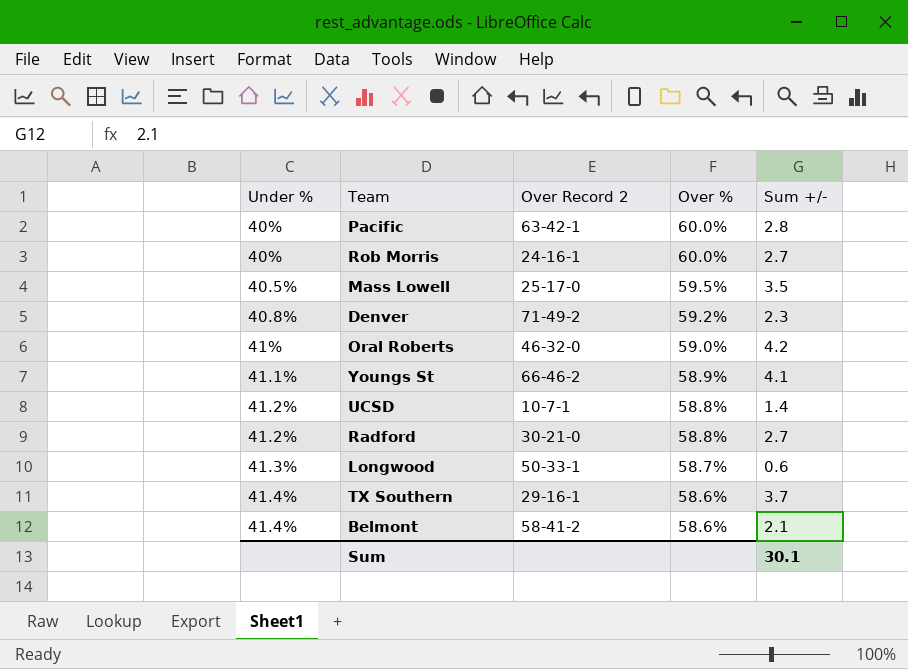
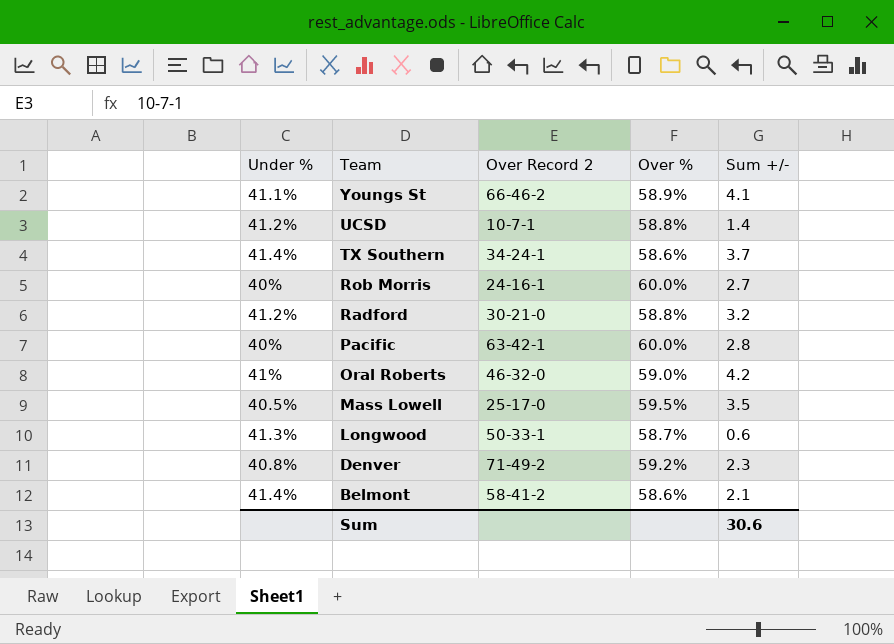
row order: Under % ascending -> Team descending
TX Southern | Over Record 2: 29-16-1 -> 34-24-1
Radford | Sum +/-: 2.7 -> 3.2
Sum | Sum +/-: 30.1 -> 30.6

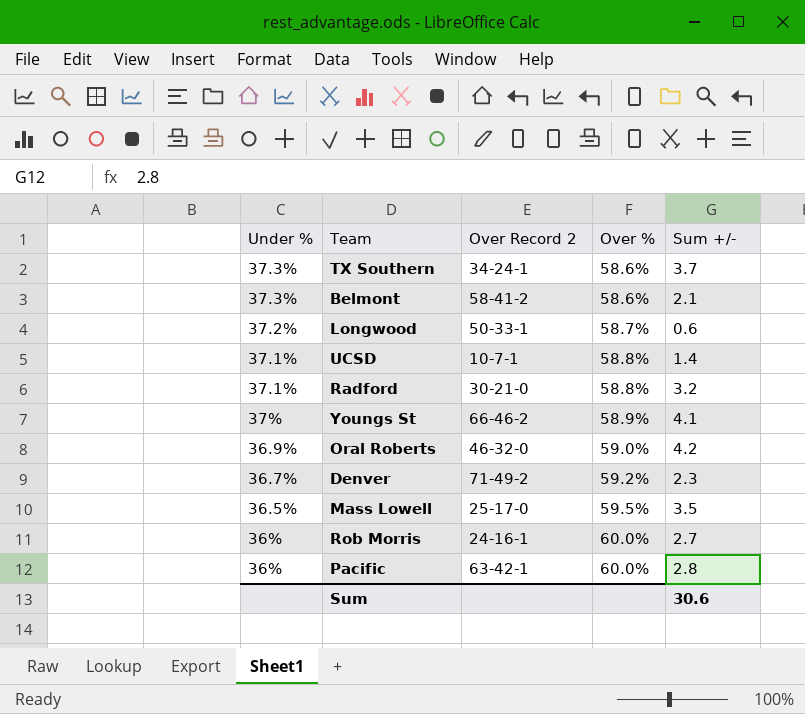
row order: Team descending -> Under % descending
TX Southern | Under %: 41.4% -> 37.3%
Belmont | Under %: 41.4% -> 37.3%
Longwood | Under %: 41.3% -> 37.2%
UCSD | Under %: 41.2% -> 37.1%
Radford | Under %: 41.2% -> 37.1%
Youngs St | Under %: 41.1% -> 37%
Oral Roberts | Under %: 41% -> 36.9%
Denver | Under %: 40.8% -> 36.7%
Mass Lowell | Under %: 40.5% -> 36.5%
Rob Morris | Under %: 40% -> 36%
Pacific | Under %: 40% -> 36%

